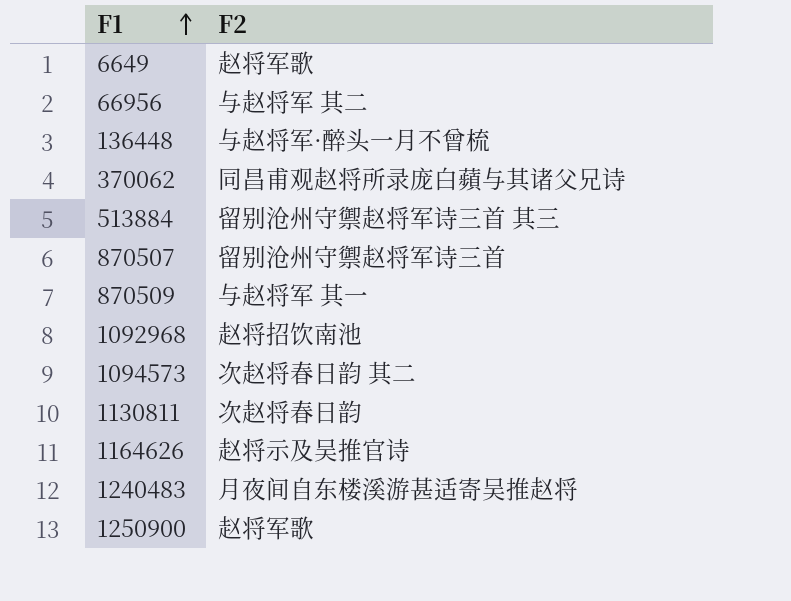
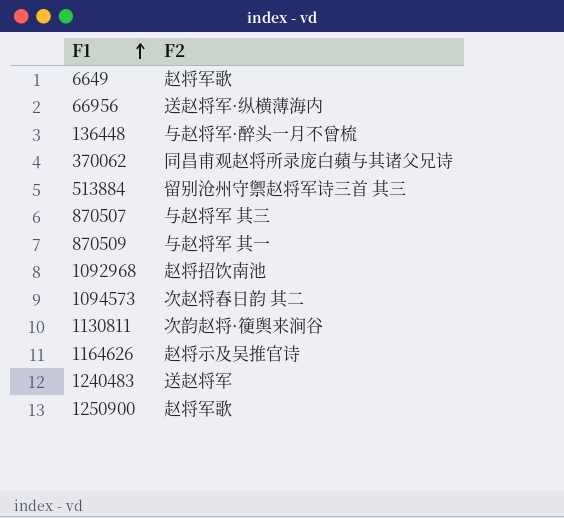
66956 | F2: 与赵将军 其二 -> 送赵将军·纵横薄海内
870507 | F2: 留别沧州守禦赵将军诗三首 -> 与赵将军 其三
1130811 | F2: 次赵将春日韵 -> 次韵赵将·箯舆来涧谷
1240483 | F2: 月夜间自东楼溪游甚适寄吴推赵将 -> 送赵将军

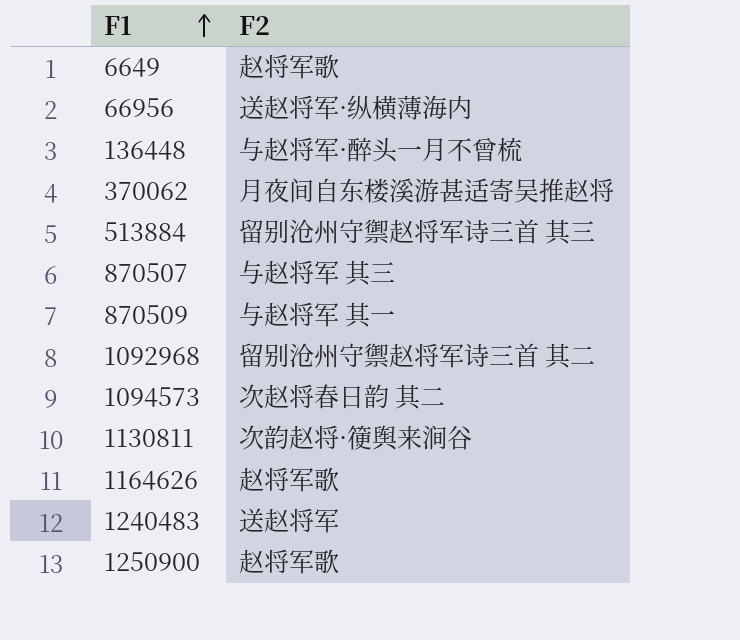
370062 | F2: 同昌甫观赵将所录庞白蘋与其诸父兄诗 -> 月夜间自东楼溪游甚适寄吴推赵将
1092968 | F2: 赵将招饮南池 -> 留别沧州守禦赵将军诗三首 其二
1164626 | F2: 赵将示及吴推官诗 -> 赵将军歌

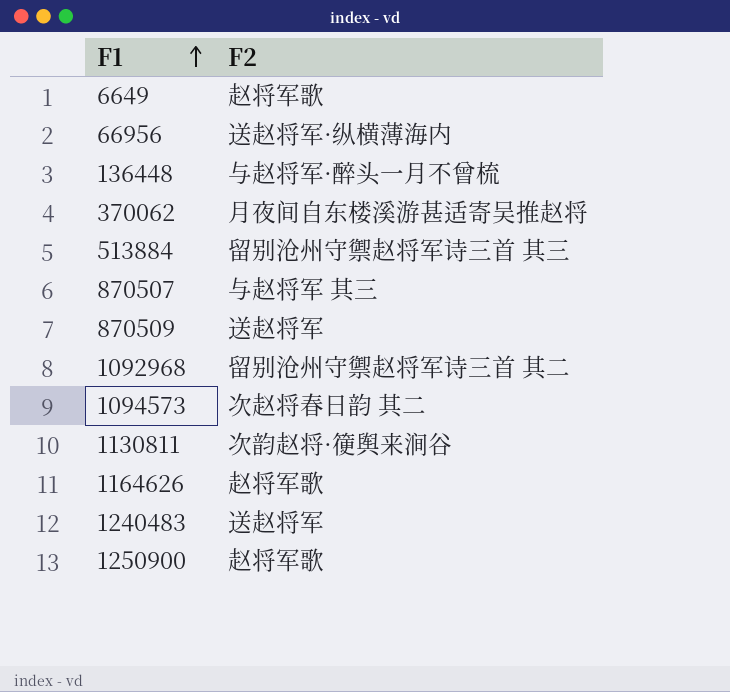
870509 | F2: 与赵将军 其一 -> 送赵将军

